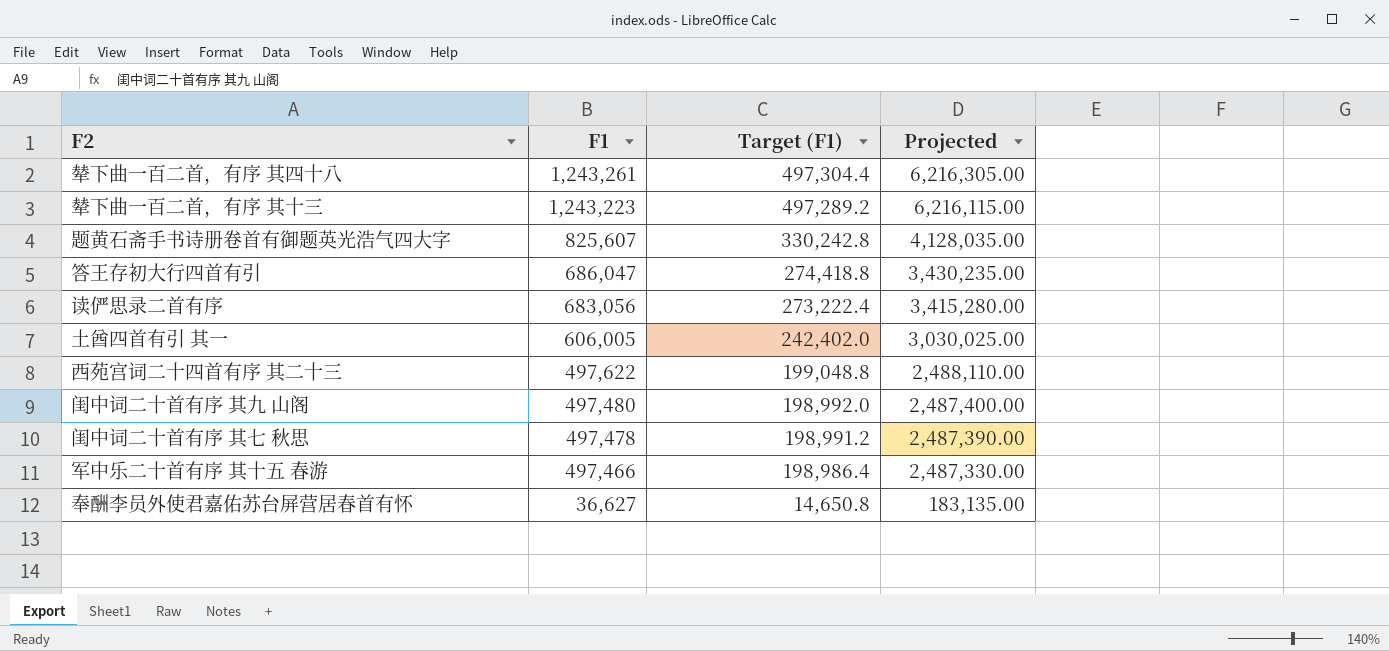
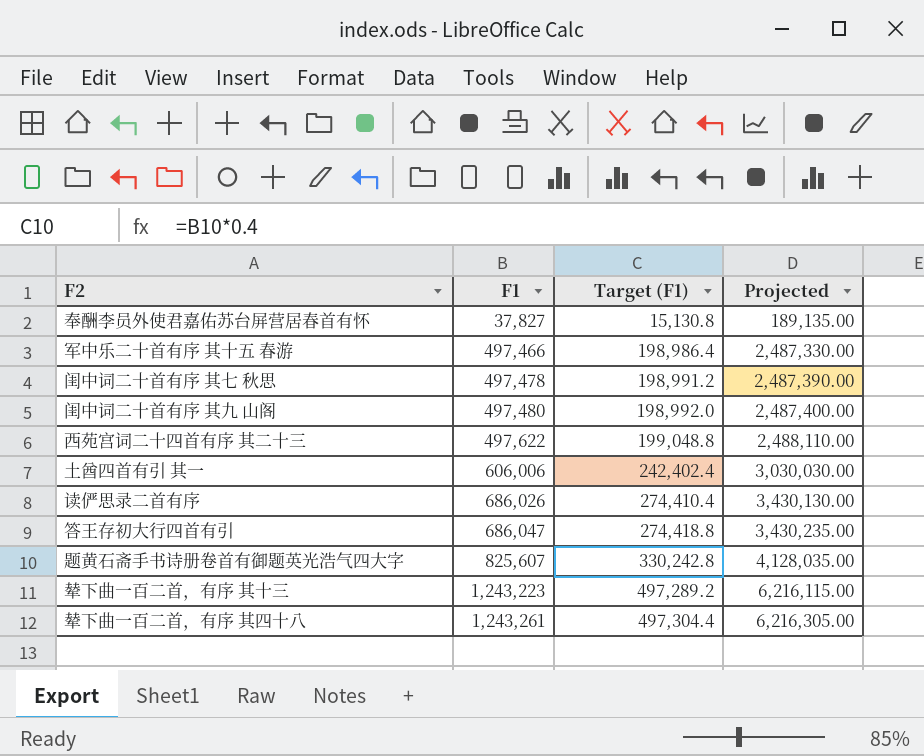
row order: F1 descending -> F1 ascending
奉酬李员外使君嘉佑苏台屏营居春首有怀 | F1: 36,627 -> 37,827
奉酬李员外使君嘉佑苏台屏营居春首有怀 | Target (F1): 14,650.8 -> 15,130.8
奉酬李员外使君嘉佑苏台屏营居春首有怀 | Projected: 183,135.00 -> 189,135.00
土酋四首有引 其一 | F1: 606,005 -> 606,006
土酋四首有引 其一 | Target (F1): 242,402.0 -> 242,402.4
土酋四首有引 其一 | Projected: 3,030,025.00 -> 3,030,030.00
读俨思录二首有序 | F1: 683,056 -> 686,026
读俨思录二首有序 | Target (F1): 273,222.4 -> 274,410.4
读俨思录二首有序 | Projected: 3,415,280.00 -> 3,430,130.00

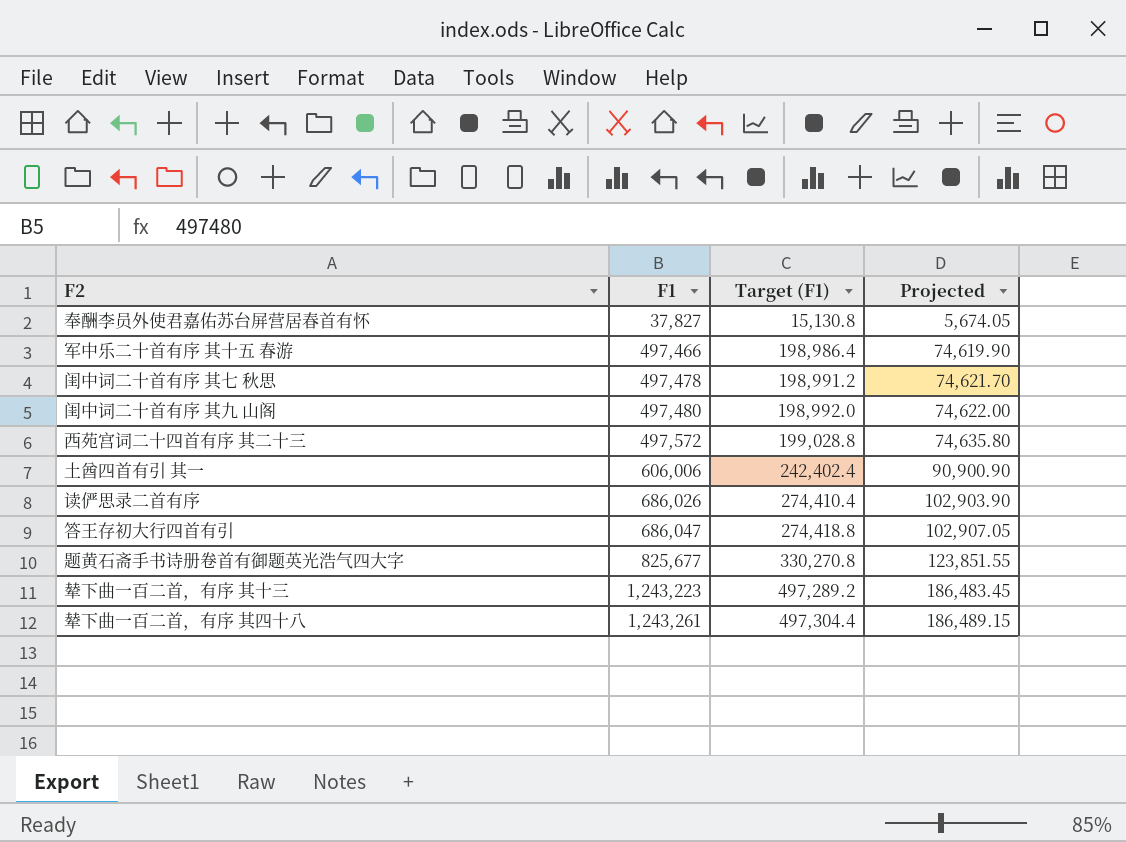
column Projected | formula: [F1] * 5 -> [F1] * 0.15
西苑宫词二十四首有序 其二十三 | F1: 497,622 -> 497,572
西苑宫词二十四首有序 其二十三 | Target (F1): 199,048.8 -> 199,028.8
题黄石斋手书诗册卷首有御题英光浩气四大字 | F1: 825,607 -> 825,677
题黄石斋手书诗册卷首有御题英光浩气四大字 | Target (F1): 330,242.8 -> 330,270.8

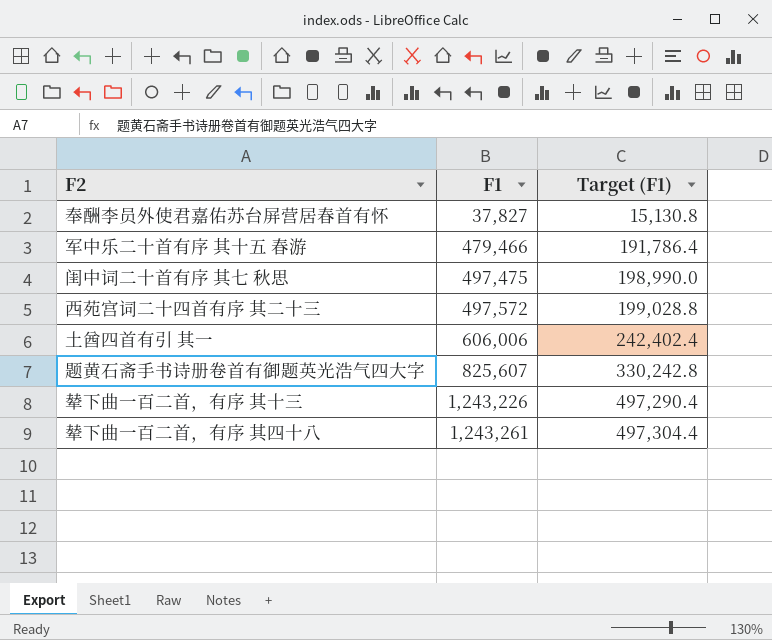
column Projected | formula: [F1] * 0.15 -> none
row 闺中词二十首有序 其九 山阁: 497,480 | 198,992.0 | 74,622.00 -> none
row 读俨思录二首有序: 686,026 | 274,410.4 | 102,903.90 -> none
row 答王存初大行四首有引: 686,047 | 274,418.8 | 102,907.05 -> none
军中乐二十首有序 其十五 春游 | F1: 497,466 -> 479,466
军中乐二十首有序 其十五 春游 | Target (F1): 198,986.4 -> 191,786.4
闺中词二十首有序 其七 秋思 | F1: 497,478 -> 497,475
闺中词二十首有序 其七 秋思 | Target (F1): 198,991.2 -> 198,990.0
题黄石斋手书诗册卷首有御题英光浩气四大字 | F1: 825,677 -> 825,607
题黄石斋手书诗册卷首有御题英光浩气四大字 | Target (F1): 330,270.8 -> 330,242.8
辇下曲一百二首，有序 其十三 | F1: 1,243,223 -> 1,243,226
辇下曲一百二首，有序 其十三 | Target (F1): 497,289.2 -> 497,290.4

